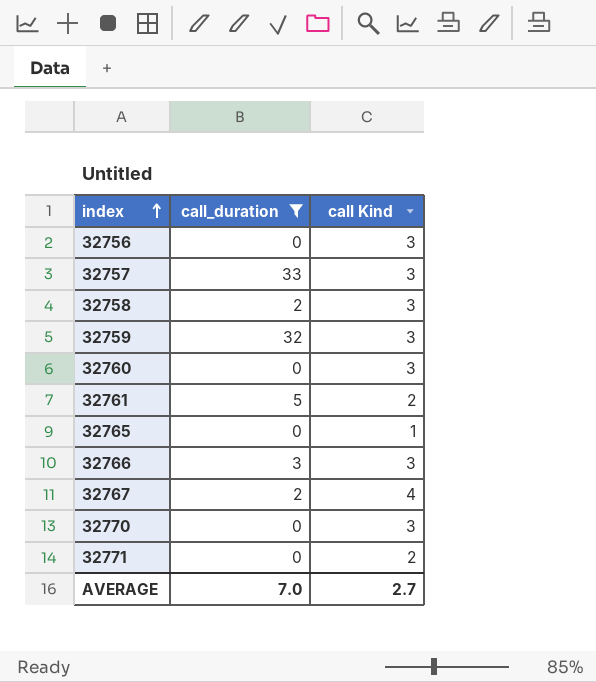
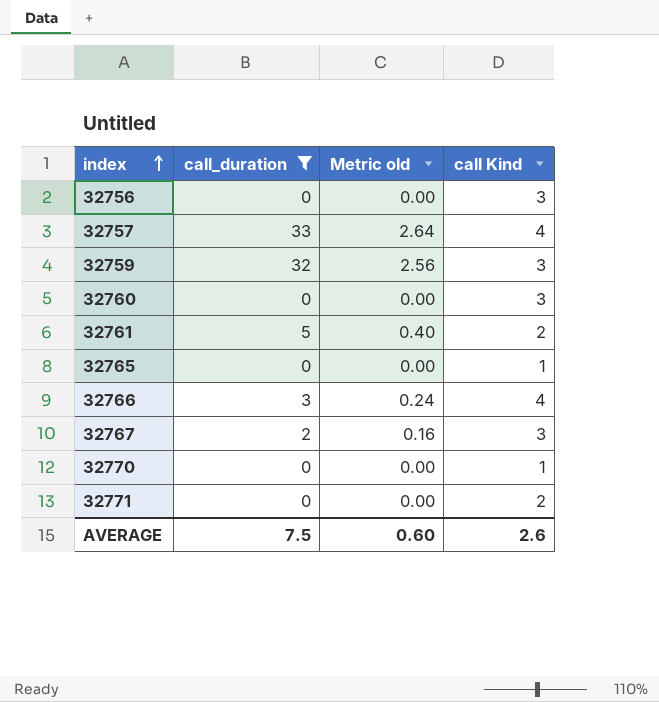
column Metric old | formula: none -> [call_duration] * 0.08
row 32758: 2 | 3 -> none
32757 | call Kind: 3 -> 4
32766 | call Kind: 3 -> 4
32767 | call Kind: 4 -> 3
32770 | call Kind: 3 -> 1
AVERAGE | call_duration: 7.0 -> 7.5
AVERAGE | call Kind: 2.7 -> 2.6

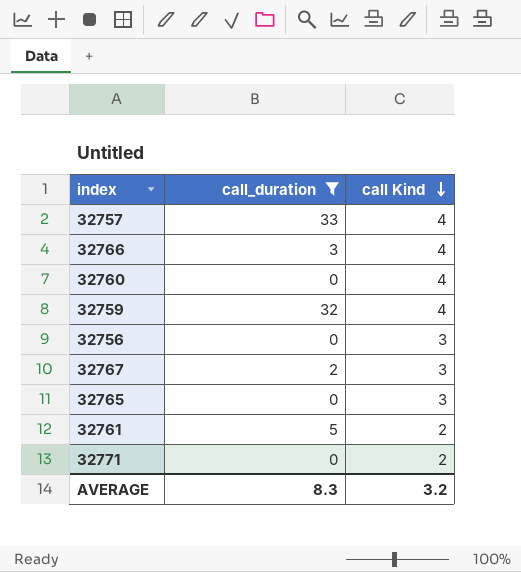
row order: index ascending -> call Kind descending
column Metric old | formula: [call_duration] * 0.08 -> none
row 32770: 0 | 0.00 | 1 -> none
32760 | call Kind: 3 -> 4
32759 | call Kind: 3 -> 4
32765 | call Kind: 1 -> 3
AVERAGE | call_duration: 7.5 -> 8.3
AVERAGE | call Kind: 2.6 -> 3.2

